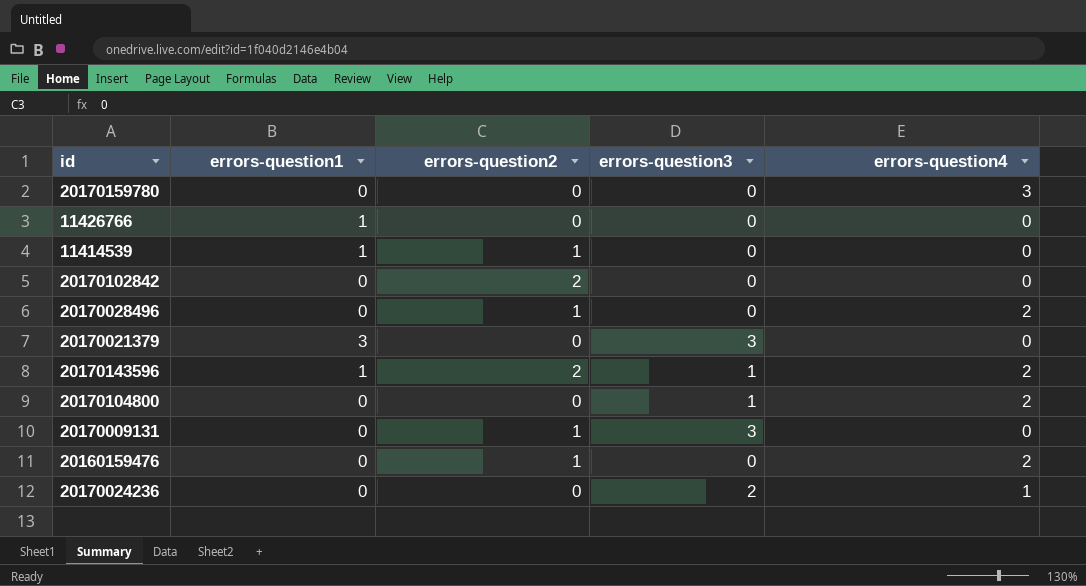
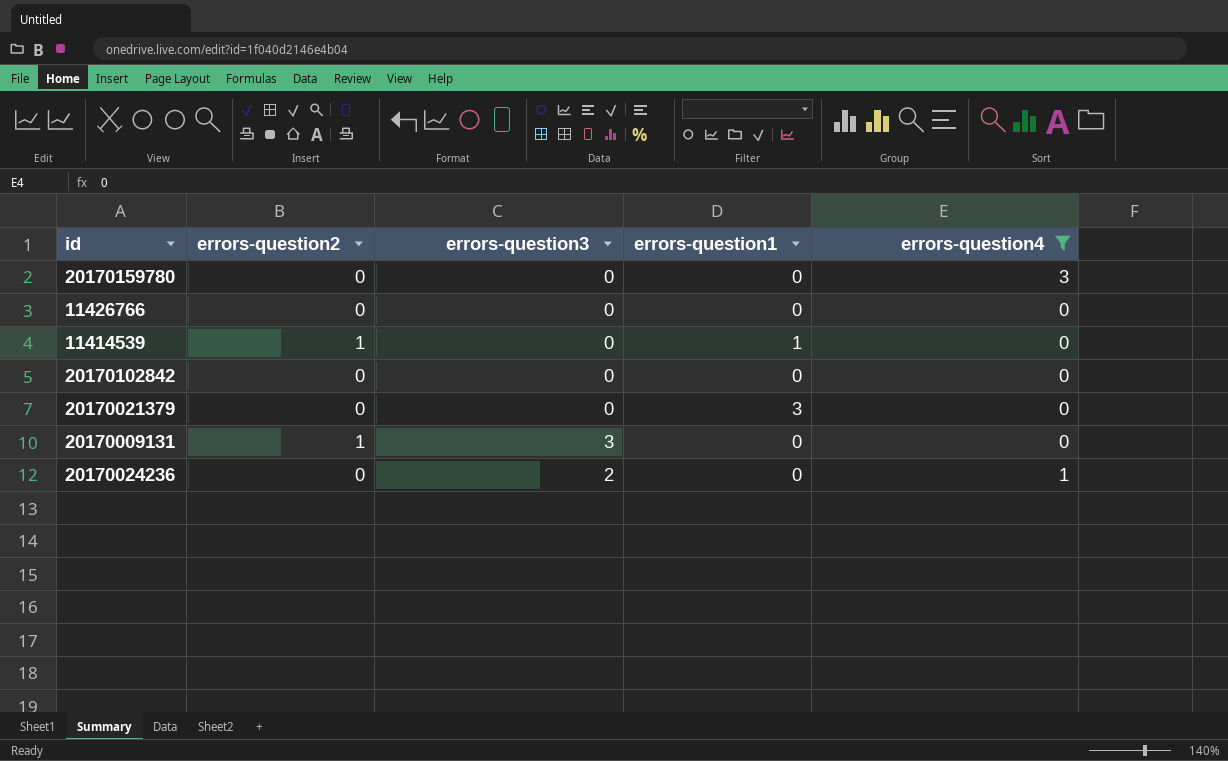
filter: none -> errors-question4 != 2
column errors-question1 | position: 2 -> 4
11426766 | errors-question1: 1 -> 0
20170102842 | errors-question2: 2 -> 0
20170021379 | errors-question3: 3 -> 0

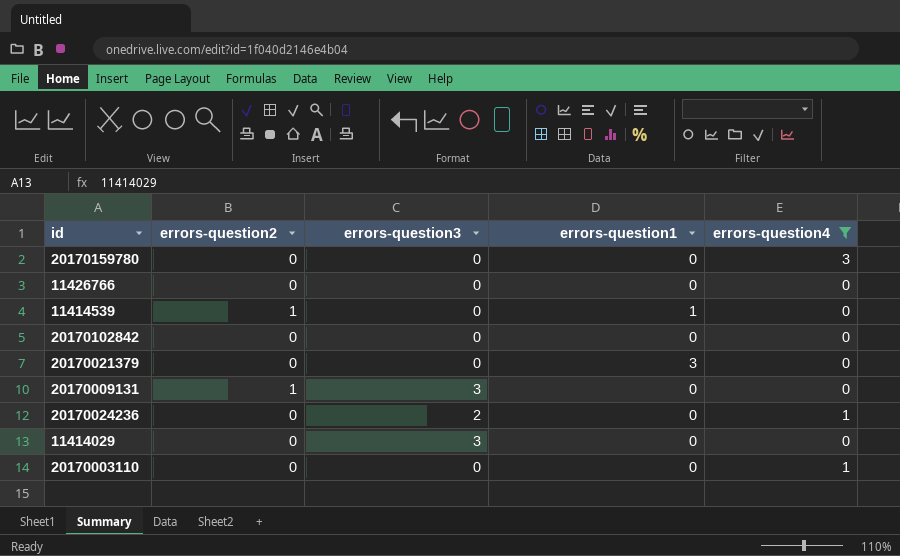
row 11414029: none -> 0 | 3 | 0 | 0
row 20170003110: none -> 0 | 0 | 0 | 1

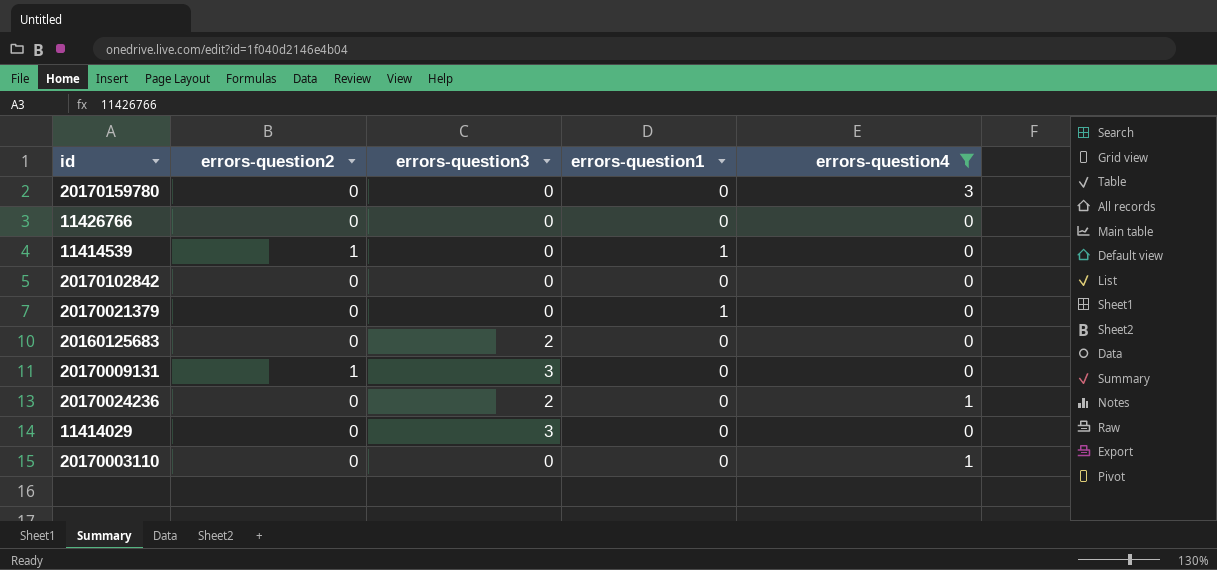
20170021379 | errors-question1: 3 -> 1
row 20160125683: none -> 0 | 2 | 0 | 0

